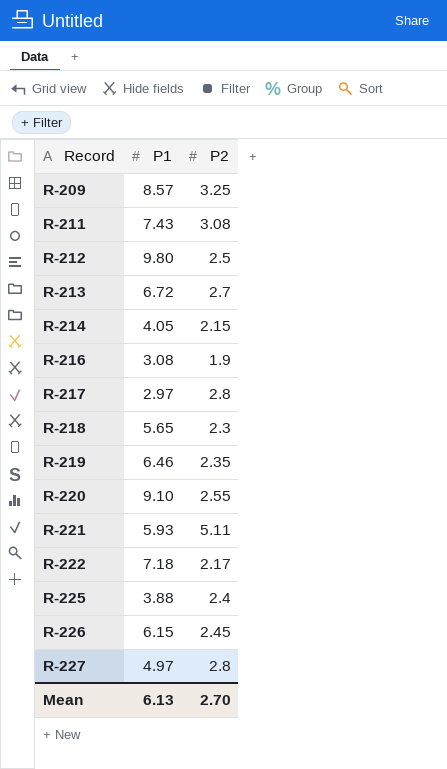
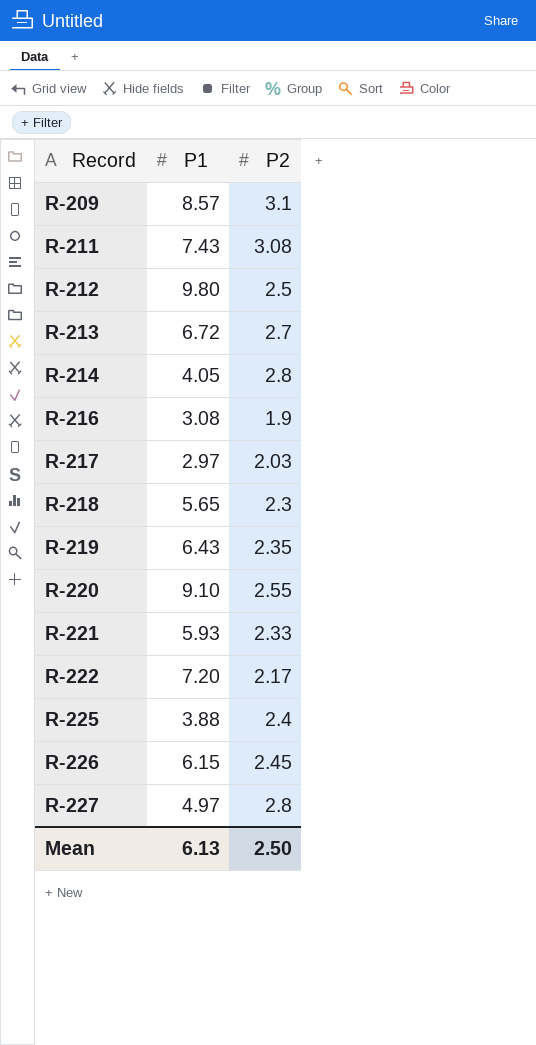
R-209 | P2: 3.25 -> 3.1
R-214 | P2: 2.15 -> 2.8
R-217 | P2: 2.8 -> 2.03
R-219 | P1: 6.46 -> 6.43
R-221 | P2: 5.11 -> 2.33
R-222 | P1: 7.18 -> 7.20
Mean | P2: 2.70 -> 2.50

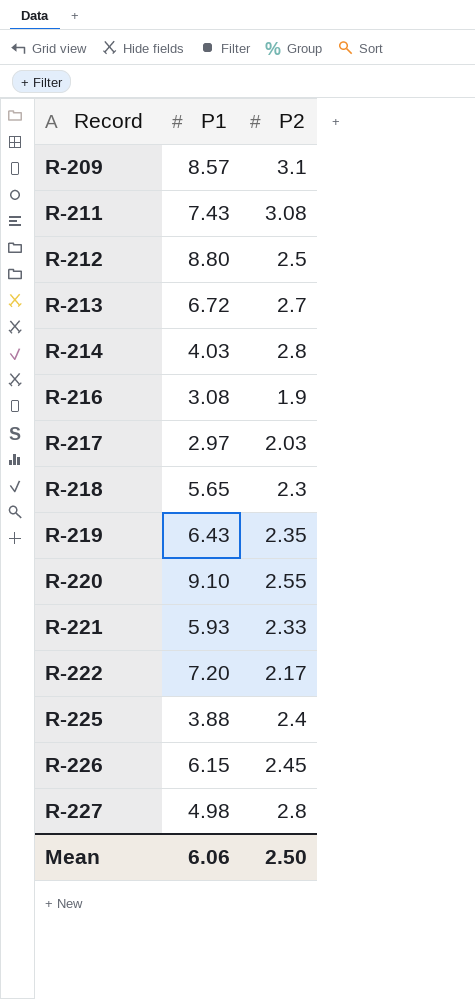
R-212 | P1: 9.80 -> 8.80
R-214 | P1: 4.05 -> 4.03
R-227 | P1: 4.97 -> 4.98
Mean | P1: 6.13 -> 6.06

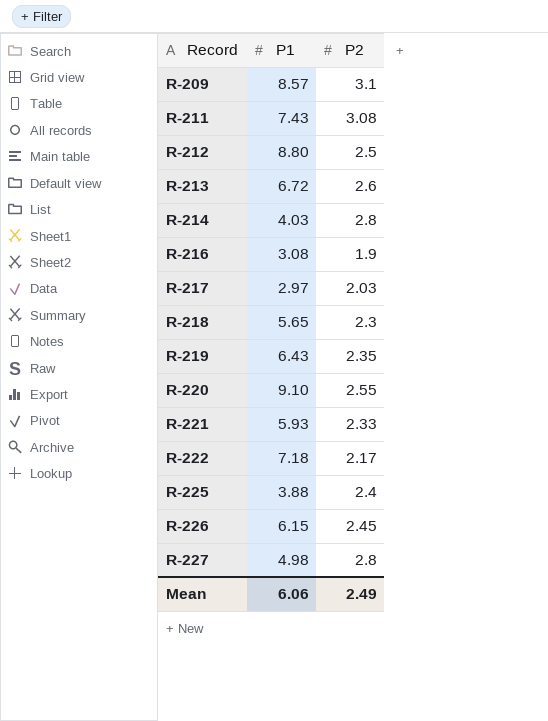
R-213 | P2: 2.7 -> 2.6
R-222 | P1: 7.20 -> 7.18
Mean | P2: 2.50 -> 2.49

